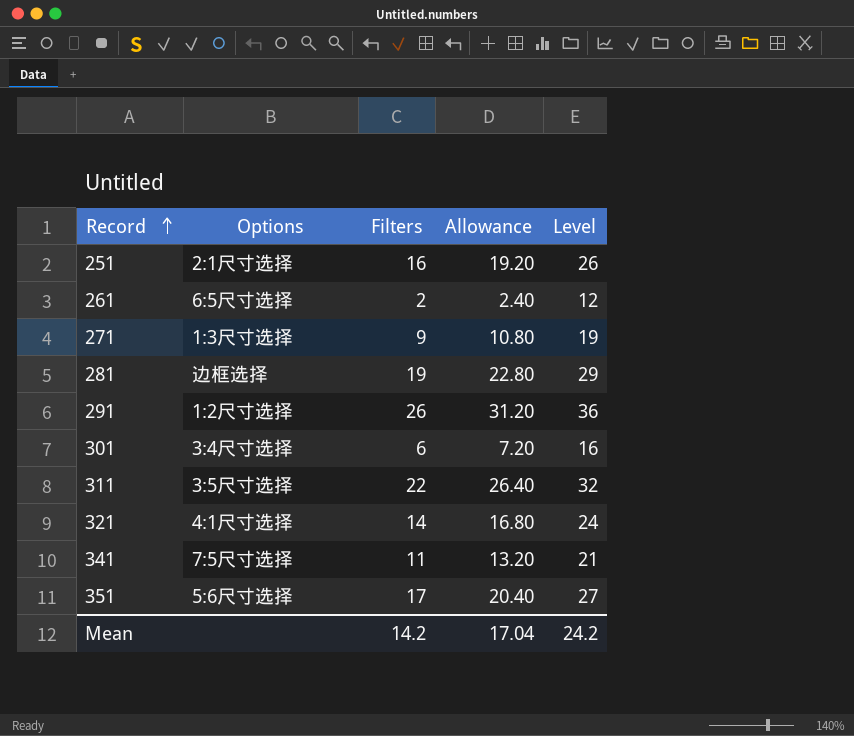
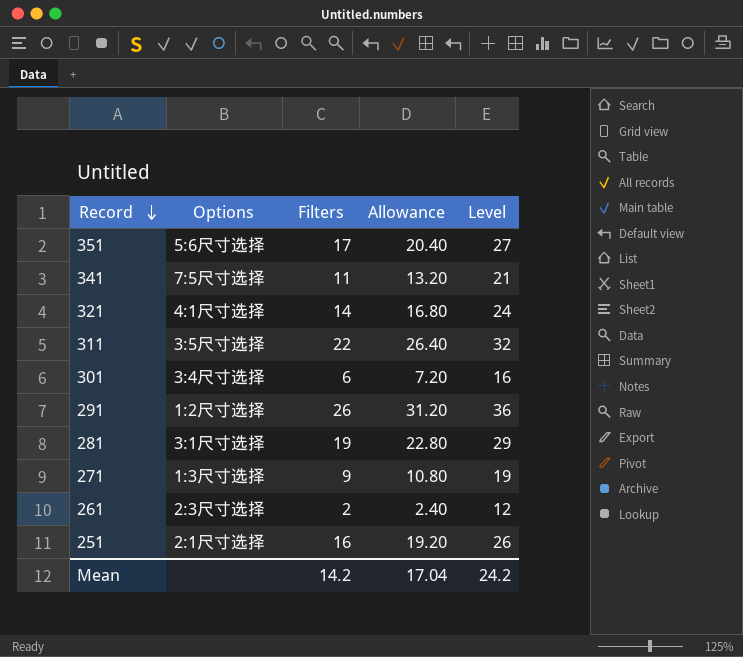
row order: Record ascending -> Record descending
281 | Options: 边框选择 -> 3:1尺寸选择
261 | Options: 6:5尺寸选择 -> 2:3尺寸选择

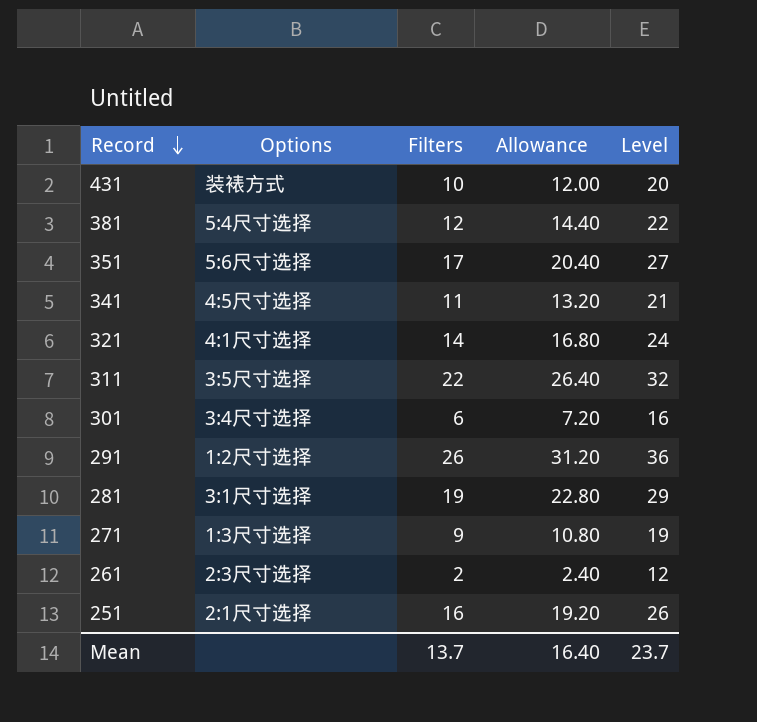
row 431: none -> 装裱方式 | 10 | 12.00 | 20
row 381: none -> 5:4尺寸选择 | 12 | 14.40 | 22
341 | Options: 7:5尺寸选择 -> 4:5尺寸选择
Mean | Filters: 14.2 -> 13.7
Mean | Allowance: 17.04 -> 16.40
Mean | Level: 24.2 -> 23.7

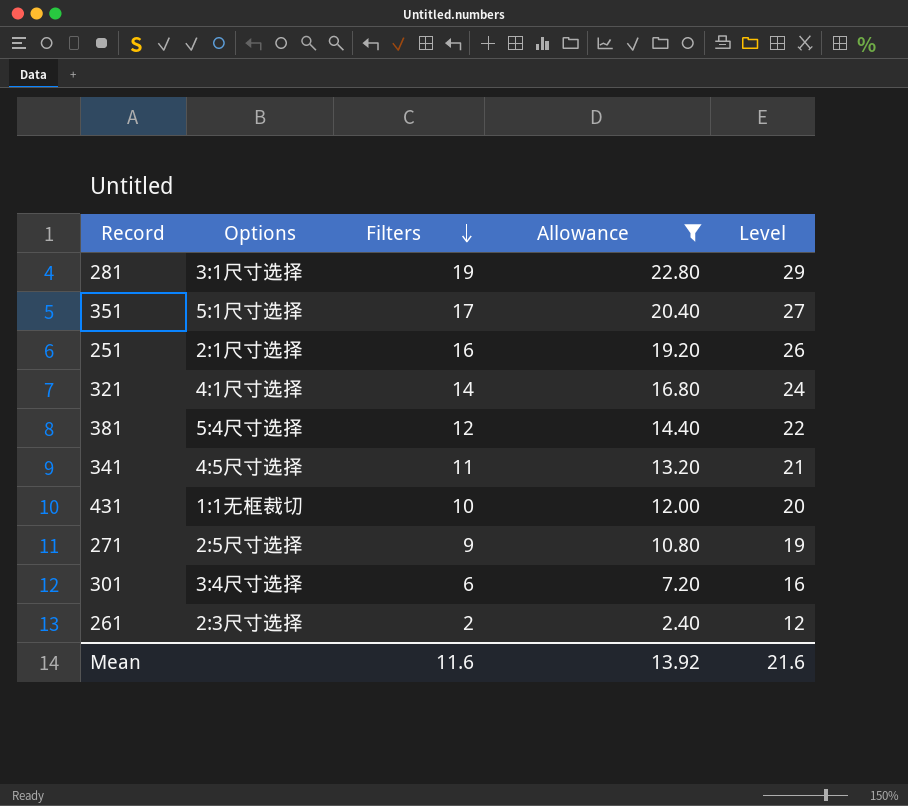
filter: none -> Allowance <= 22.80
row order: Record descending -> Filters descending
351 | Options: 5:6尺寸选择 -> 5:1尺寸选择
431 | Options: 装裱方式 -> 1:1无框裁切
271 | Options: 1:3尺寸选择 -> 2:5尺寸选择
Mean | Filters: 13.7 -> 11.6
Mean | Allowance: 16.40 -> 13.92
Mean | Level: 23.7 -> 21.6

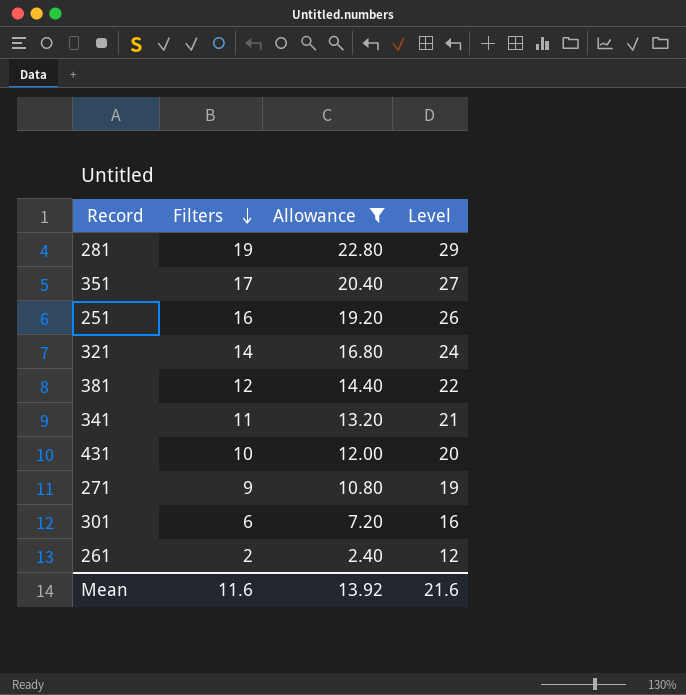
column Options | position: 2 -> none

